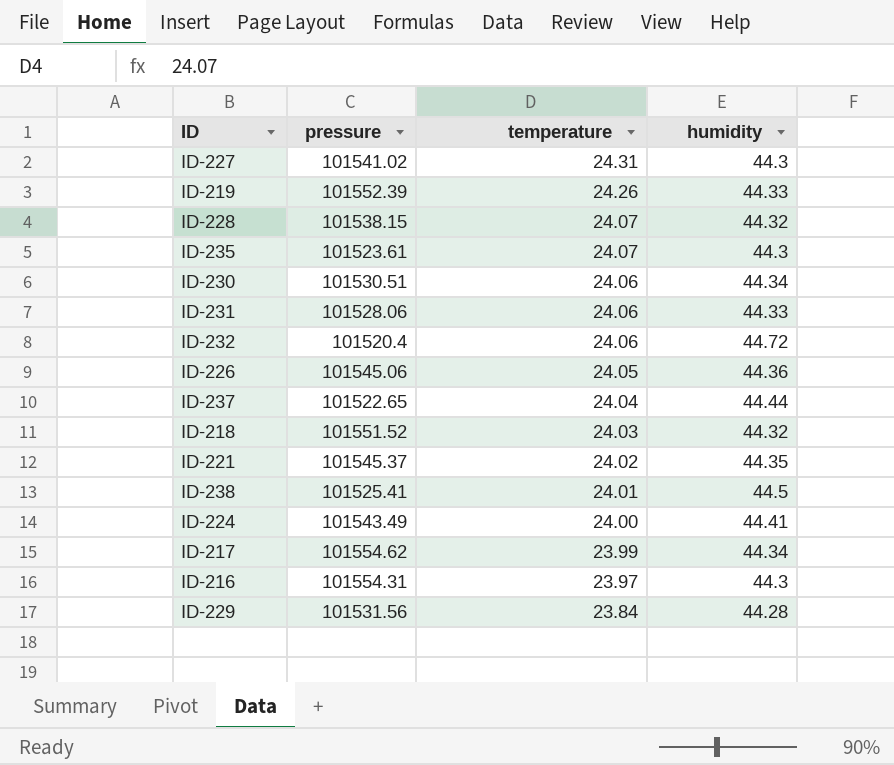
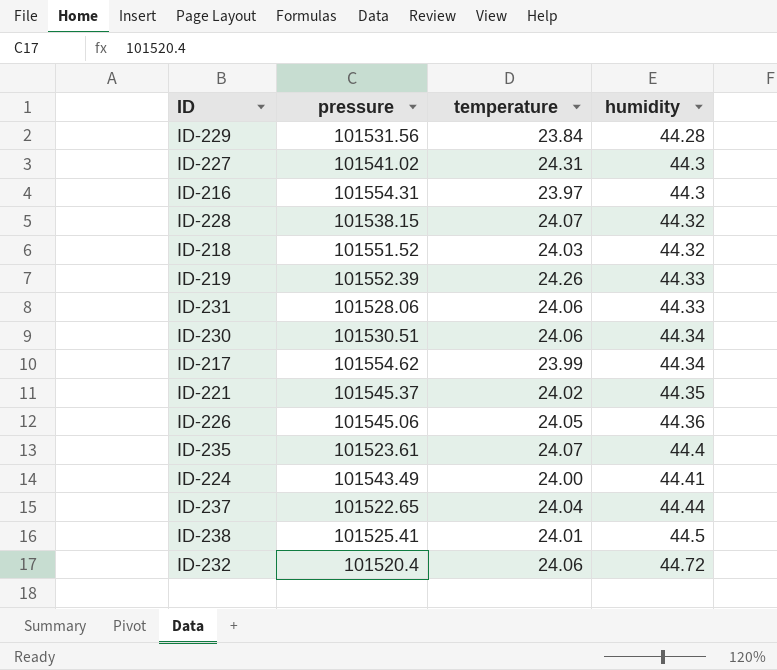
row order: temperature descending -> humidity ascending
ID-235 | humidity: 44.3 -> 44.4

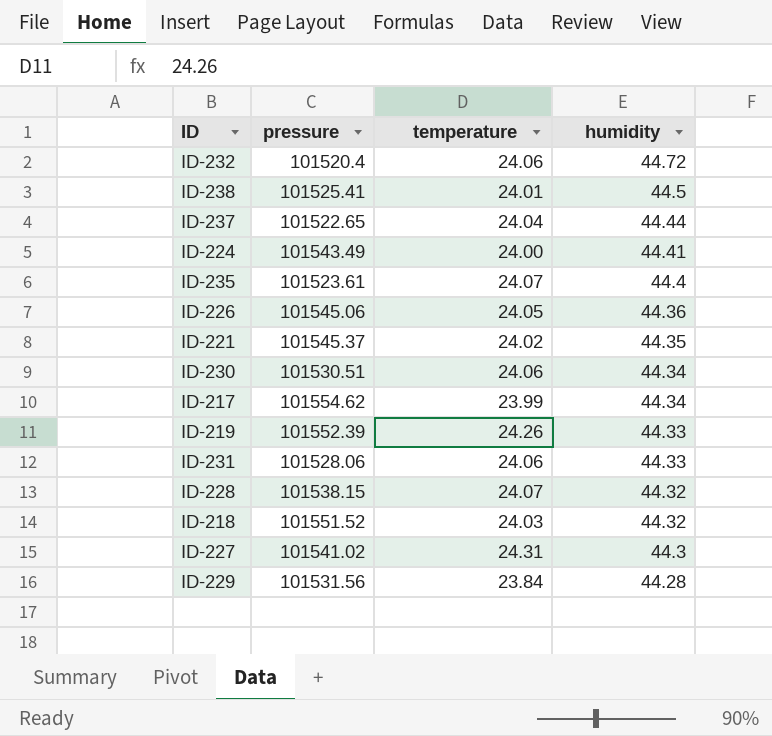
row order: humidity ascending -> humidity descending
row ID-216: 101554.31 | 23.97 | 44.3 -> none

